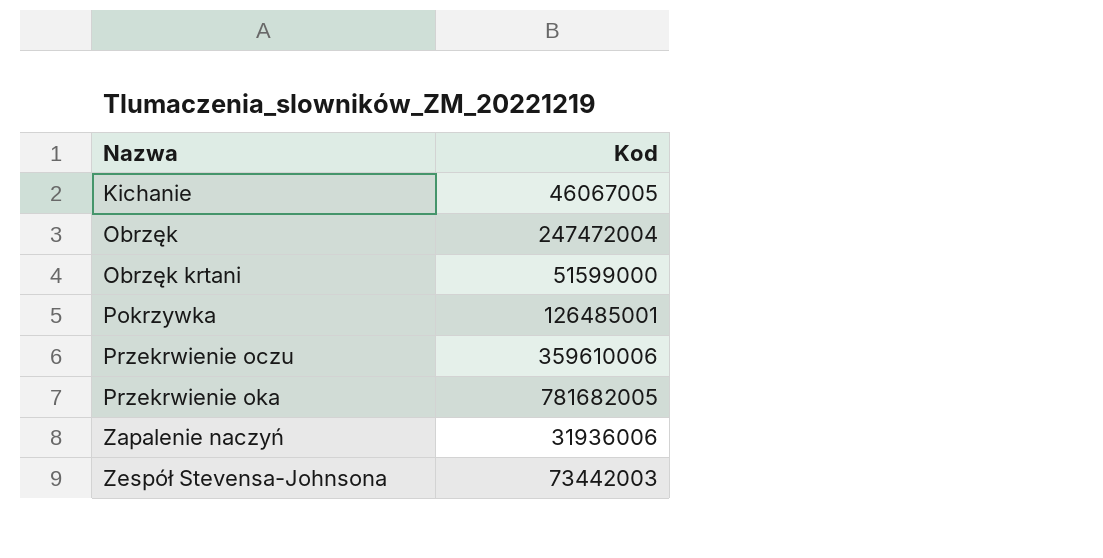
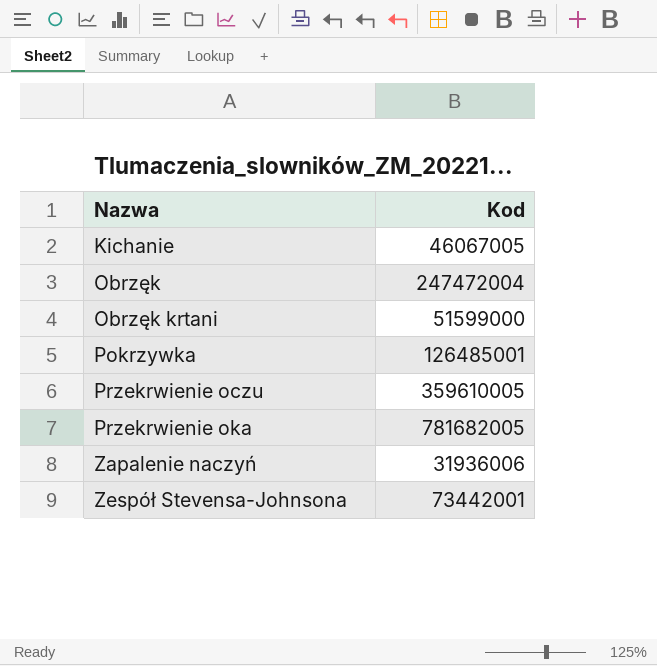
Przekrwienie oczu | Kod: 359610006 -> 359610005
Zespół Stevensa-Johnsona | Kod: 73442003 -> 73442001

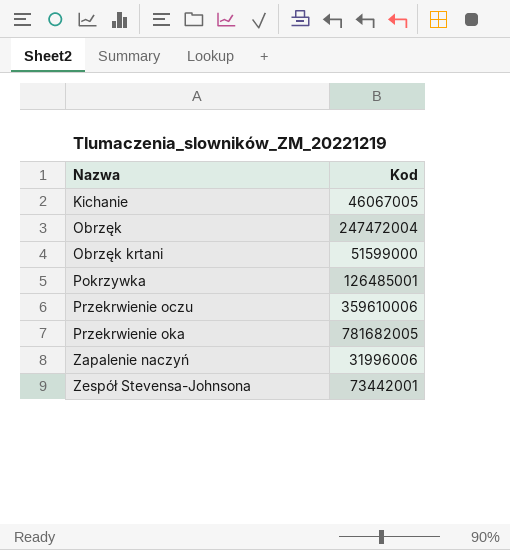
Przekrwienie oczu | Kod: 359610005 -> 359610006
Zapalenie naczyń | Kod: 31936006 -> 31996006

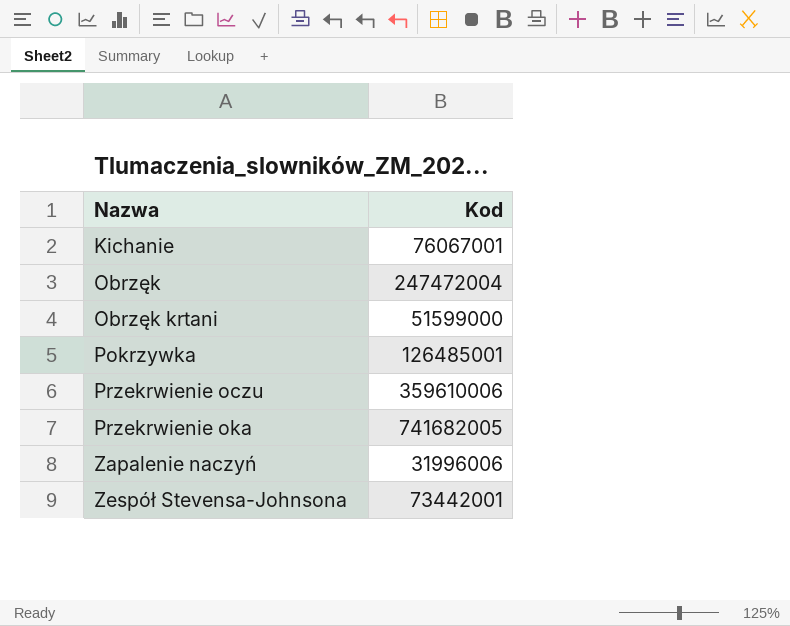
Kichanie | Kod: 46067005 -> 76067001
Przekrwienie oka | Kod: 781682005 -> 741682005

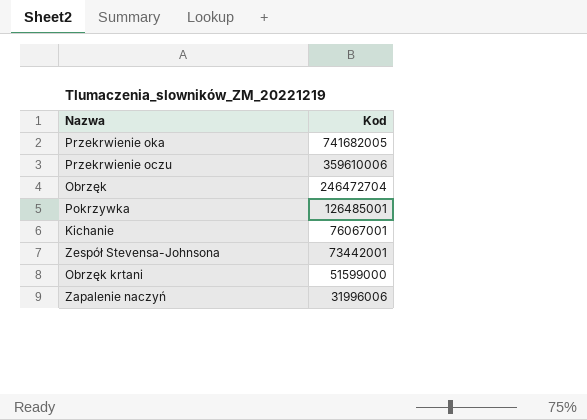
row order: Nazwa ascending -> Kod descending
Obrzęk | Kod: 247472004 -> 246472704

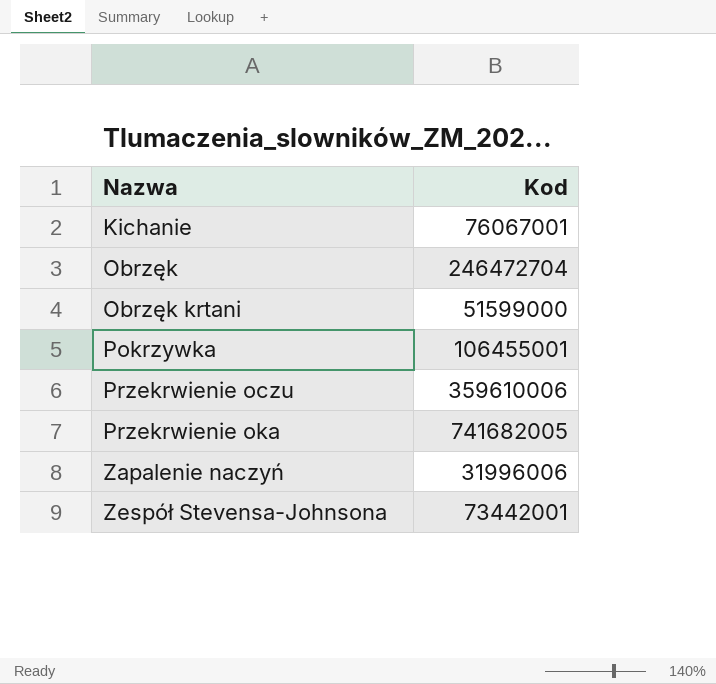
row order: Kod descending -> Nazwa ascending
Pokrzywka | Kod: 126485001 -> 106455001

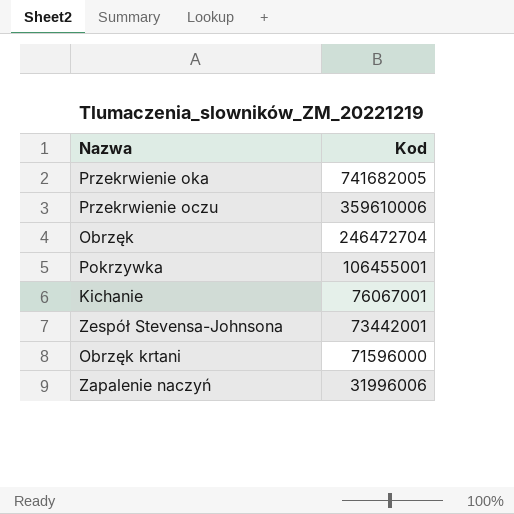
row order: Nazwa ascending -> Kod descending
Obrzęk krtani | Kod: 51599000 -> 71596000

